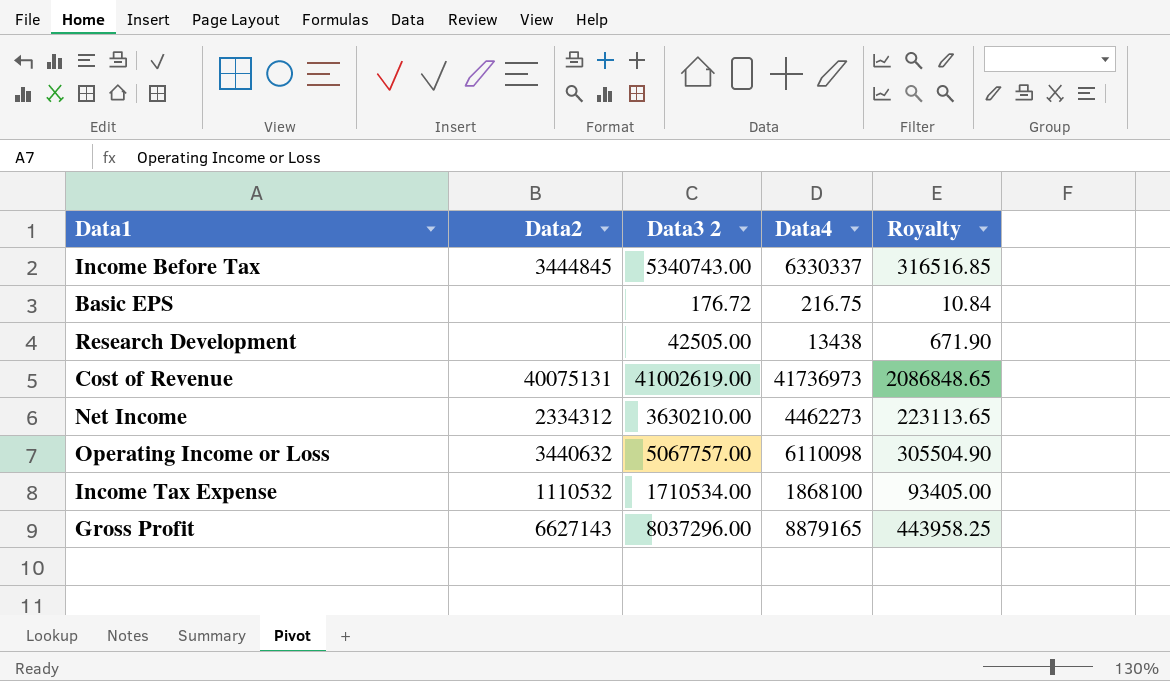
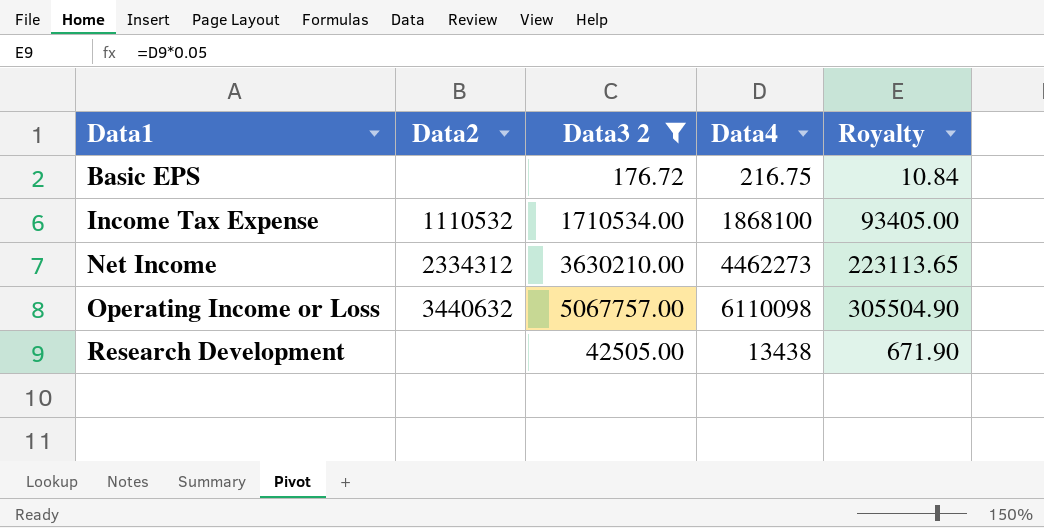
filter: none -> Data3 2 <= 5067757.00
row order: none -> Data1 ascending

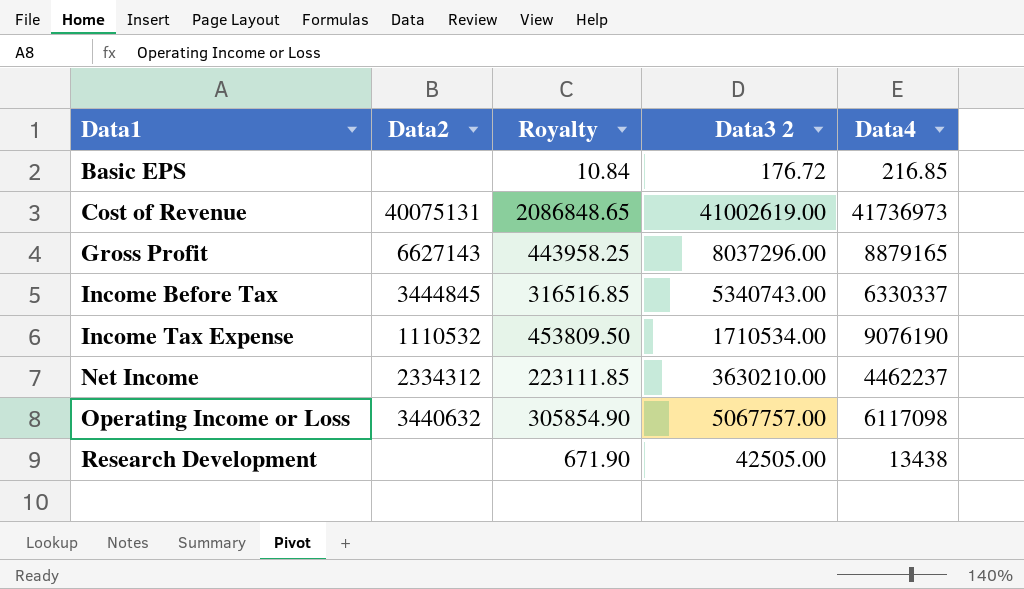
filter: Data3 2 <= 5067757.00 -> none
column Royalty | position: 5 -> 3
Basic EPS | Data4: 216.75 -> 216.85
Income Tax Expense | Royalty: 93405.00 -> 453809.50
Income Tax Expense | Data4: 1868100 -> 9076190
Net Income | Royalty: 223113.65 -> 223111.85
Net Income | Data4: 4462273 -> 4462237
Operating Income or Loss | Royalty: 305504.90 -> 305854.90
Operating Income or Loss | Data4: 6110098 -> 6117098

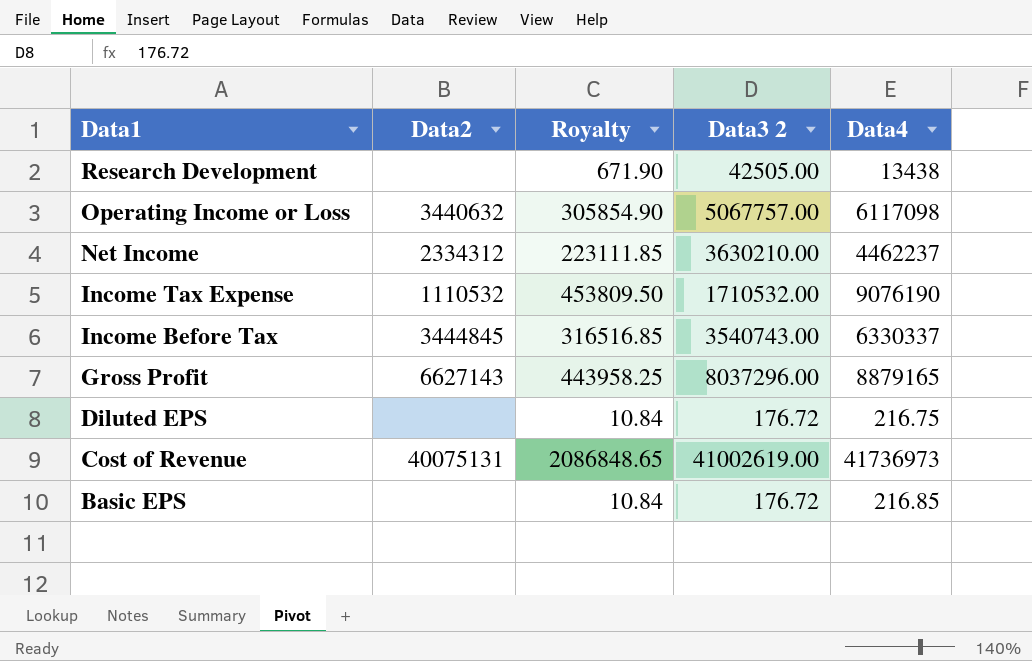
row order: Data1 ascending -> Data1 descending
Income Tax Expense | Data3 2: 1710534.00 -> 1710532.00
Income Before Tax | Data3 2: 5340743.00 -> 3540743.00
row Diluted EPS: none -> none | 10.84 | 176.72 | 216.75

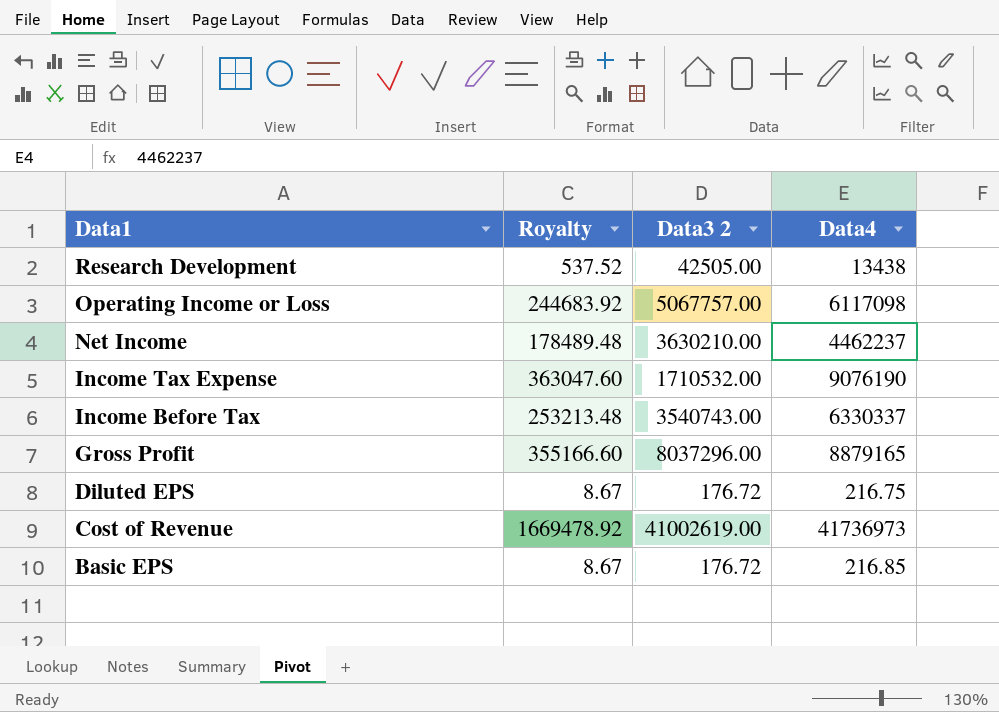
column Data2 | position: 2 -> none
column Royalty | formula: [Data4] * 0.05 -> [Data4] * 0.04

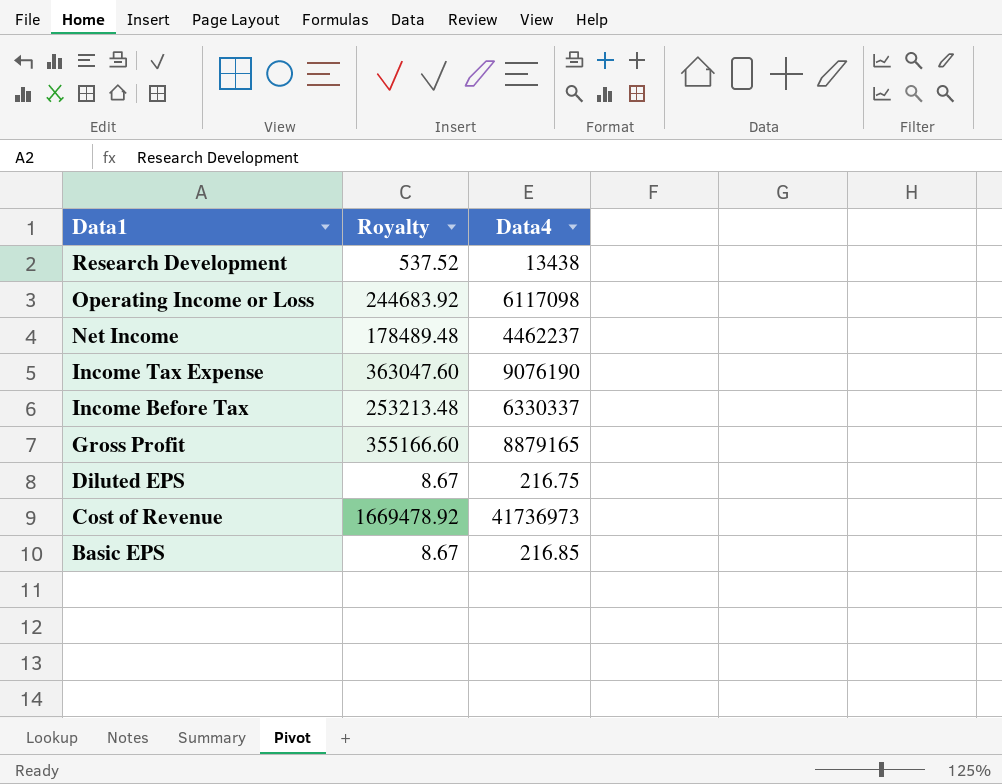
column Data3 2 | position: 3 -> none

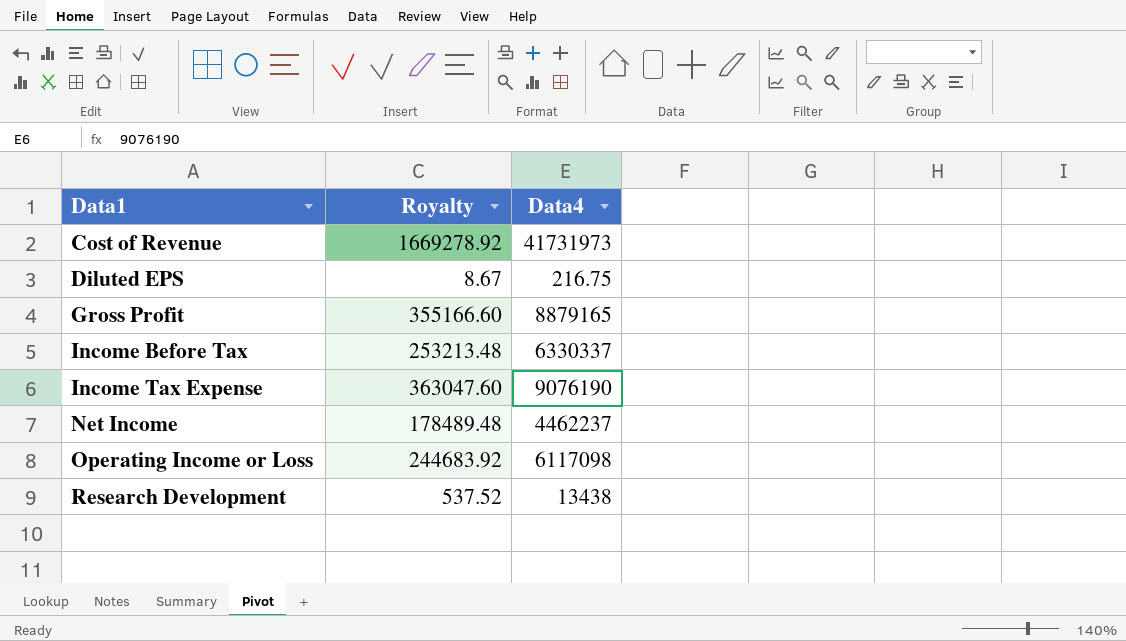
row order: Data1 descending -> Data1 ascending
row Basic EPS: 8.67 | 216.85 -> none
Cost of Revenue | Royalty: 1669478.92 -> 1669278.92
Cost of Revenue | Data4: 41736973 -> 41731973

